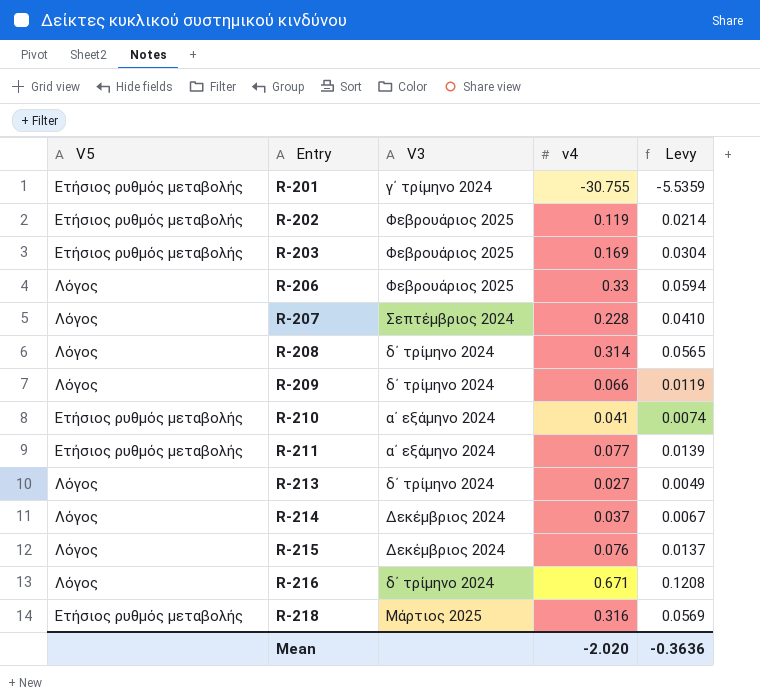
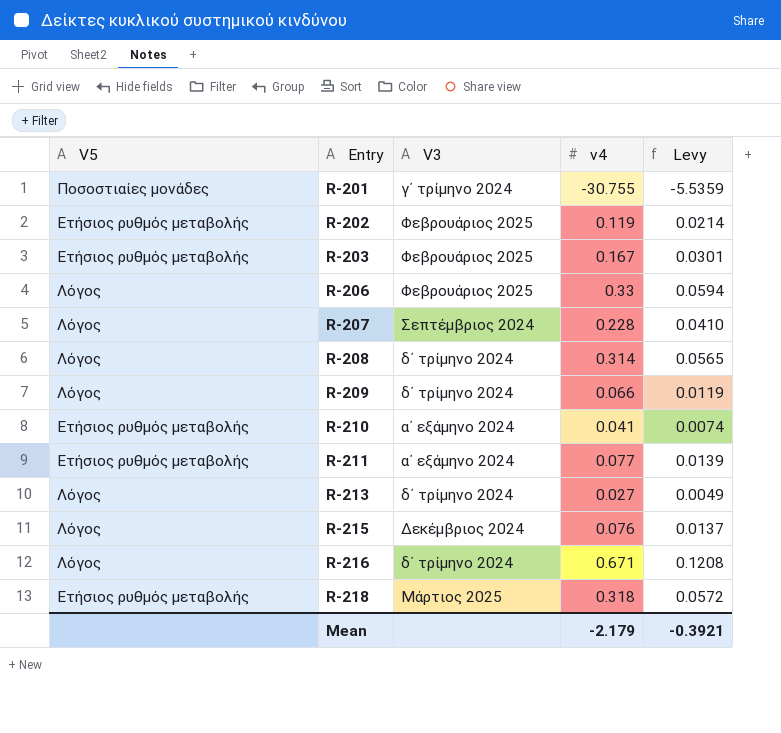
row R-214: Λόγος | Δεκέμβριος 2024 | 0.037 | 0.0067 -> none
R-201 | V5: Ετήσιος ρυθμός μεταβολής -> Ποσοστιαίες μονάδες
R-203 | v4: 0.169 -> 0.167
R-203 | Levy: 0.0304 -> 0.0301
R-218 | v4: 0.316 -> 0.318
R-218 | Levy: 0.0569 -> 0.0572
Mean | v4: -2.020 -> -2.179
Mean | Levy: -0.3636 -> -0.3921

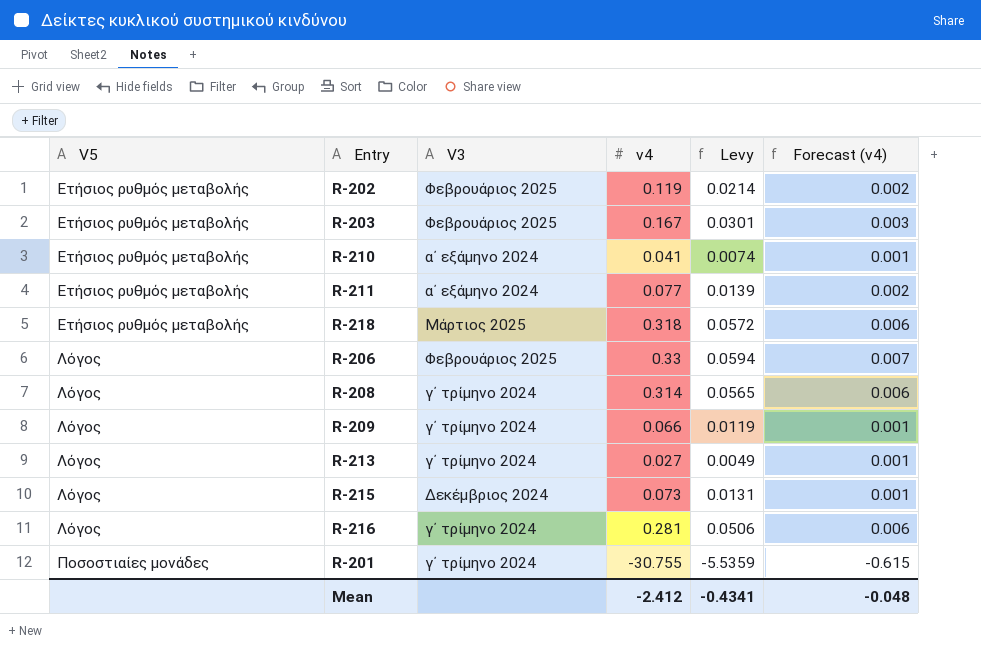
row order: Entry ascending -> V5 ascending
column Forecast (v4) | formula: none -> [v4] * 0.02
row R-207: Λόγος | Σεπτέμβριος 2024 | 0.228 | 0.0410 -> none
R-208 | V3: δ΄ τρίμηνο 2024 -> γ΄ τρίμηνο 2024
R-209 | V3: δ΄ τρίμηνο 2024 -> γ΄ τρίμηνο 2024
R-213 | V3: δ΄ τρίμηνο 2024 -> γ΄ τρίμηνο 2024
R-215 | v4: 0.076 -> 0.073
R-215 | Levy: 0.0137 -> 0.0131
R-216 | V3: δ΄ τρίμηνο 2024 -> γ΄ τρίμηνο 2024
R-216 | v4: 0.671 -> 0.281
R-216 | Levy: 0.1208 -> 0.0506
Mean | v4: -2.179 -> -2.412
Mean | Levy: -0.3921 -> -0.4341

